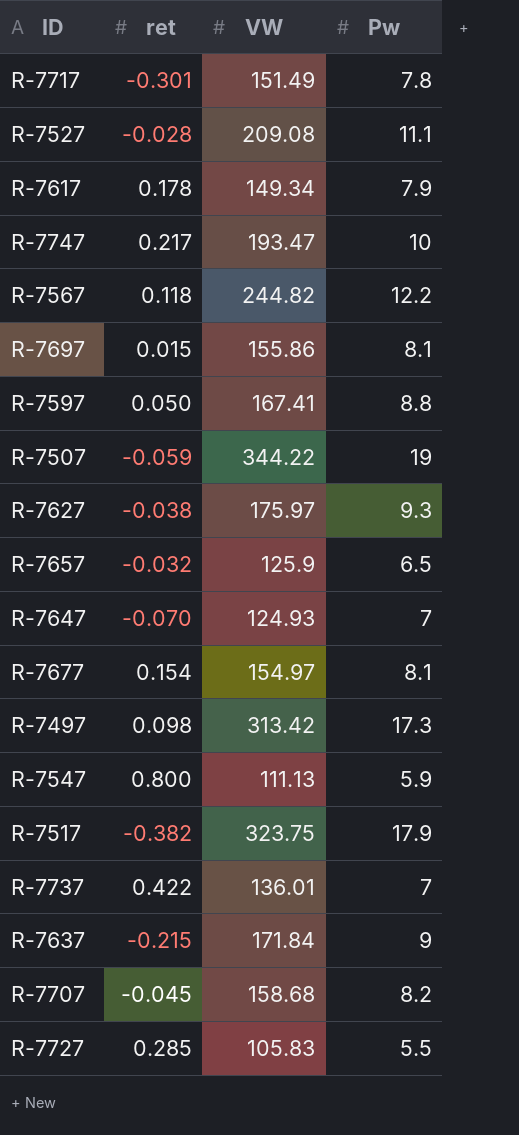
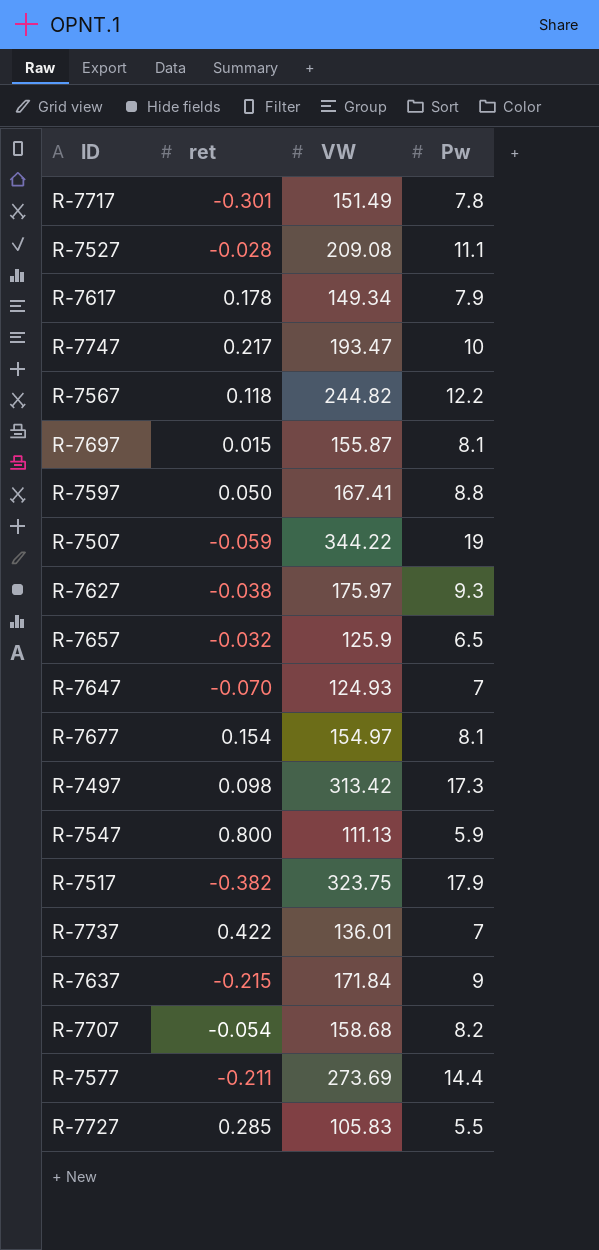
R-7697 | VW: 155.86 -> 155.87
R-7707 | ret: -0.045 -> -0.054
row R-7577: none -> -0.211 | 273.69 | 14.4

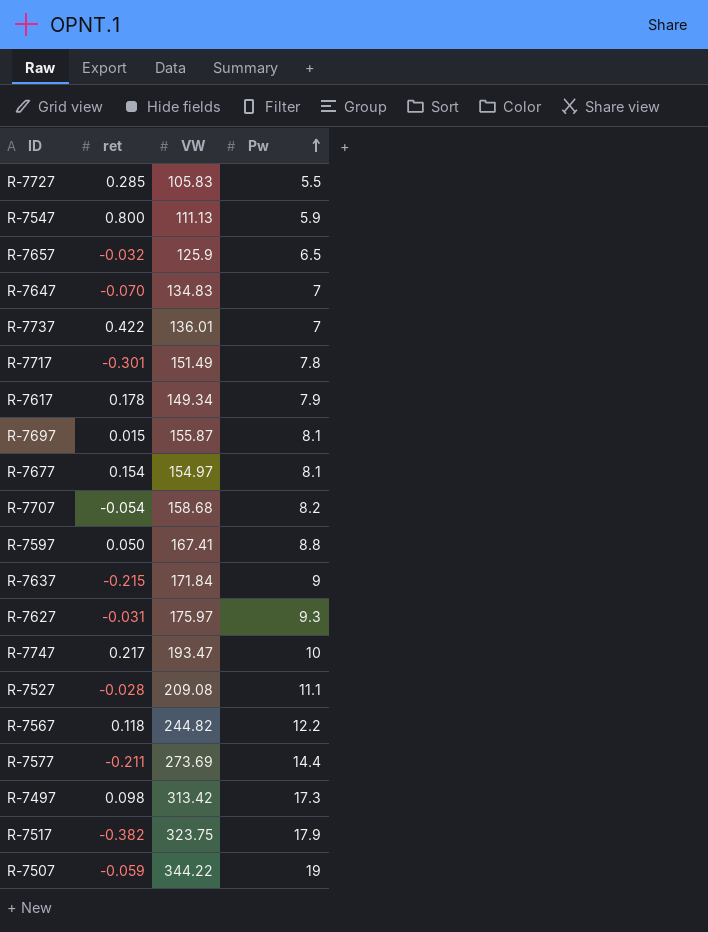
row order: none -> Pw ascending
R-7647 | VW: 124.93 -> 134.83
R-7627 | ret: -0.038 -> -0.031

